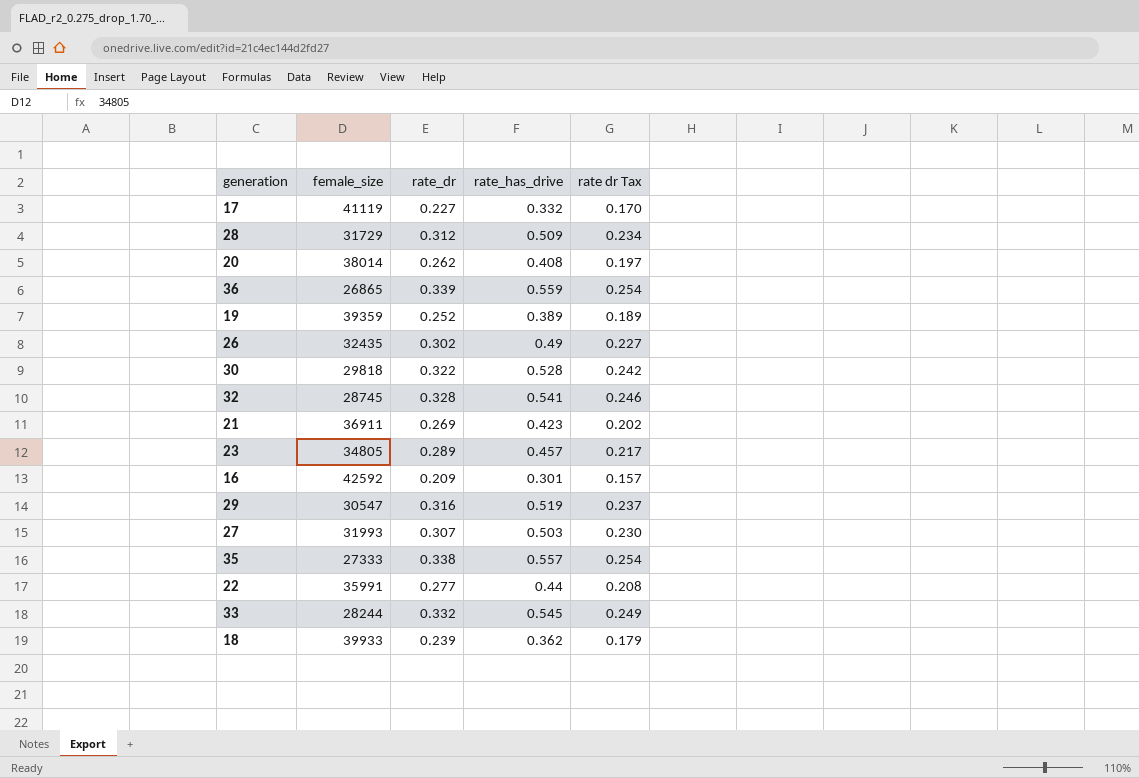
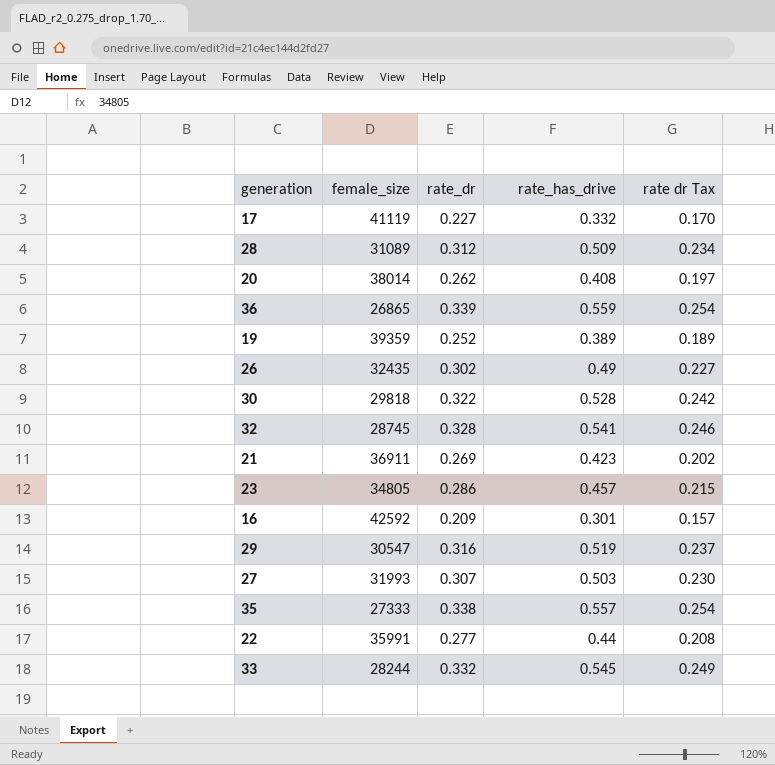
row 18: 39933 | 0.239 | 0.362 | 0.179 -> none
28 | female_size: 31729 -> 31089
23 | rate_dr: 0.289 -> 0.286
23 | rate dr Tax: 0.217 -> 0.215

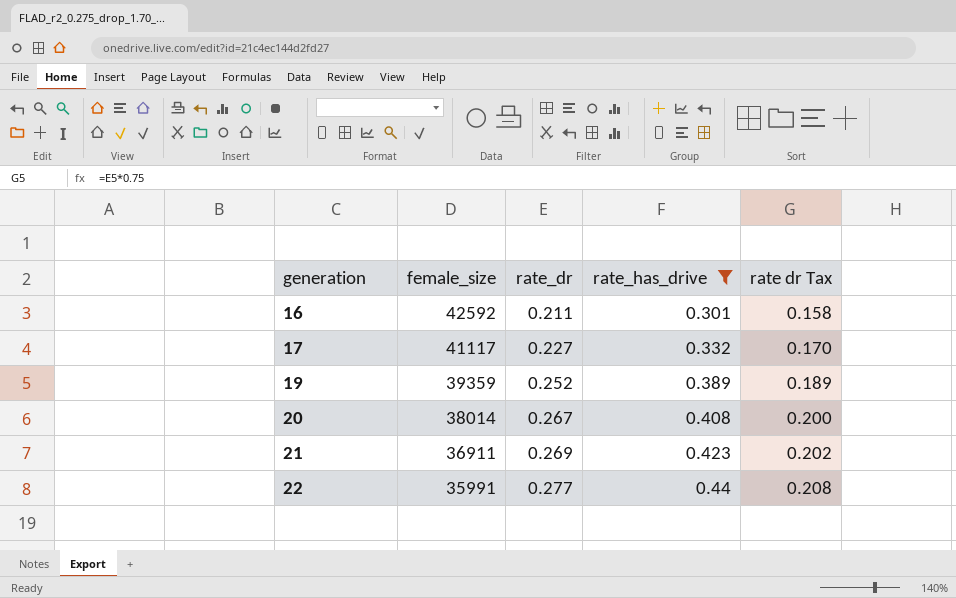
filter: none -> rate_has_drive <= 0.44
row order: none -> generation ascending
16 | rate_dr: 0.209 -> 0.211
16 | rate dr Tax: 0.157 -> 0.158
17 | female_size: 41119 -> 41117
20 | rate_dr: 0.262 -> 0.267
20 | rate dr Tax: 0.197 -> 0.200

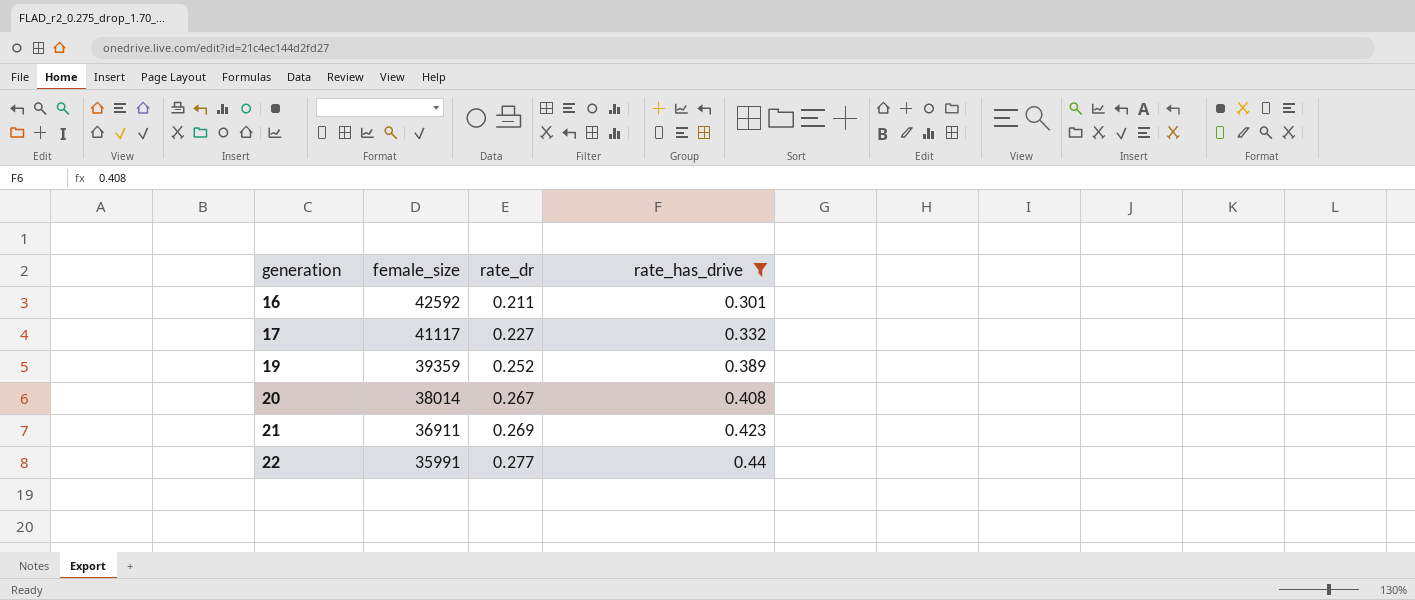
column rate dr Tax | formula: [rate_dr] * 0.75 -> none

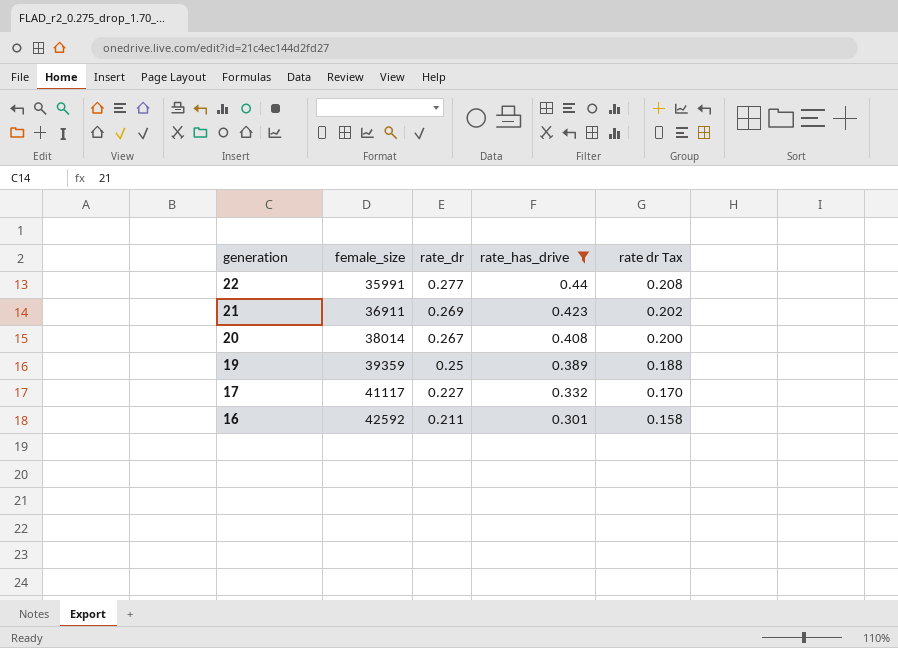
row order: generation ascending -> generation descending
column rate dr Tax | formula: none -> [rate_dr] * 0.75
19 | rate_dr: 0.252 -> 0.25

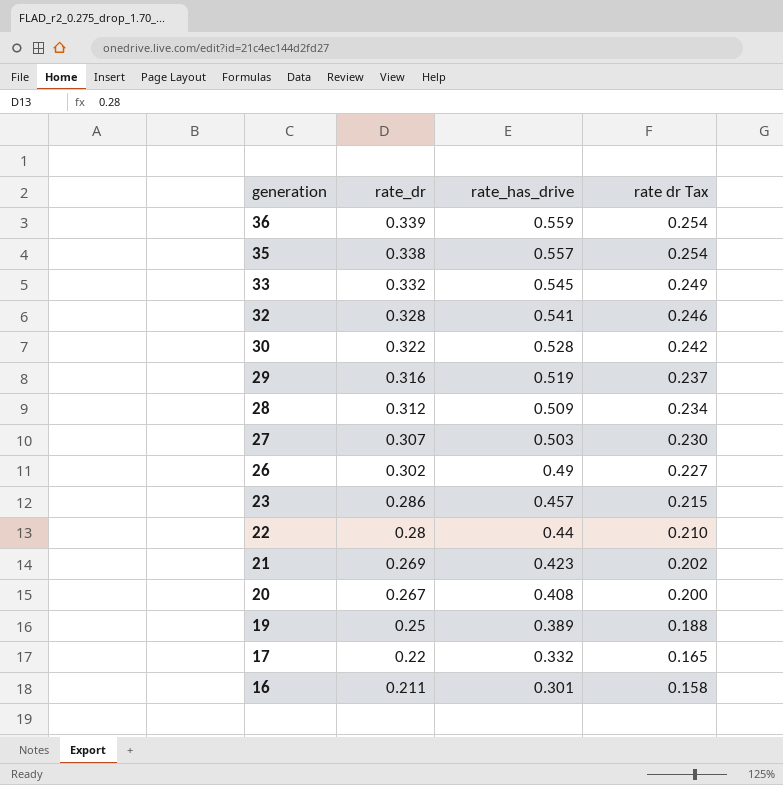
filter: rate_has_drive <= 0.44 -> none
column female_size | position: 2 -> none
22 | rate_dr: 0.277 -> 0.28
22 | rate dr Tax: 0.208 -> 0.210
17 | rate_dr: 0.227 -> 0.22
17 | rate dr Tax: 0.170 -> 0.165

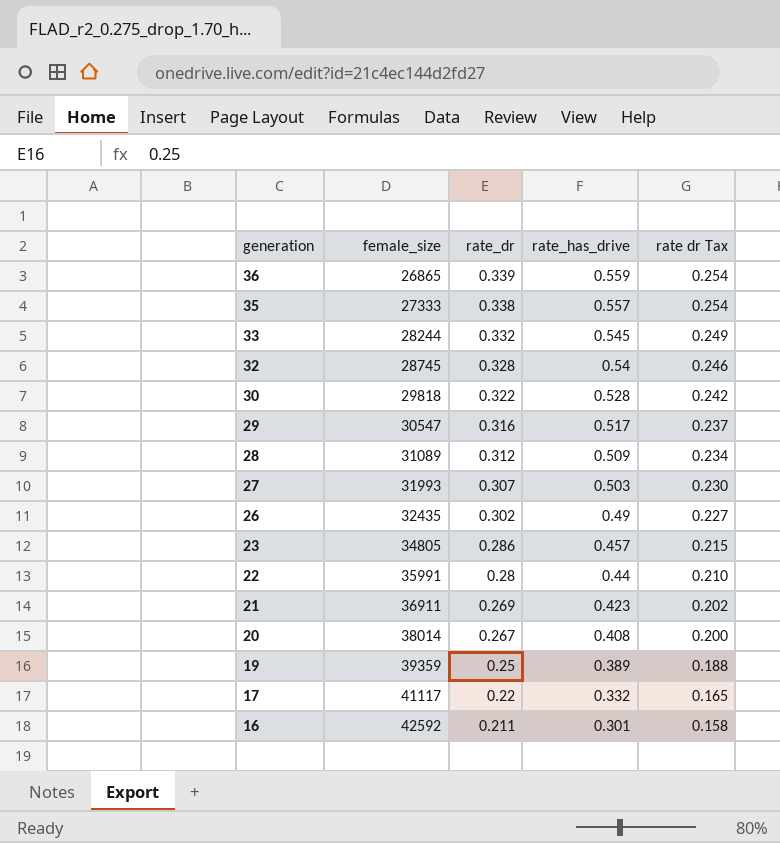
column female_size | position: none -> 2
32 | rate_has_drive: 0.541 -> 0.54
29 | rate_has_drive: 0.519 -> 0.517

